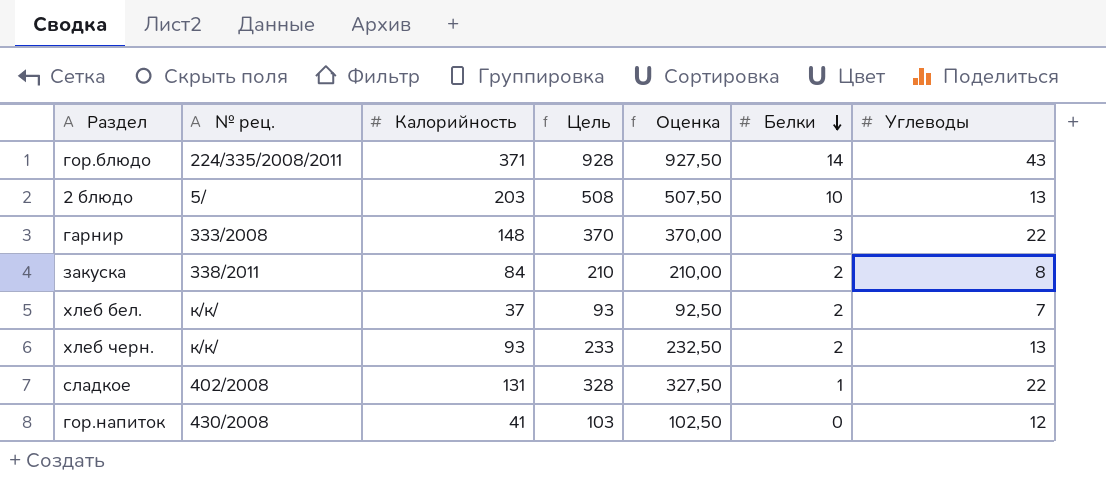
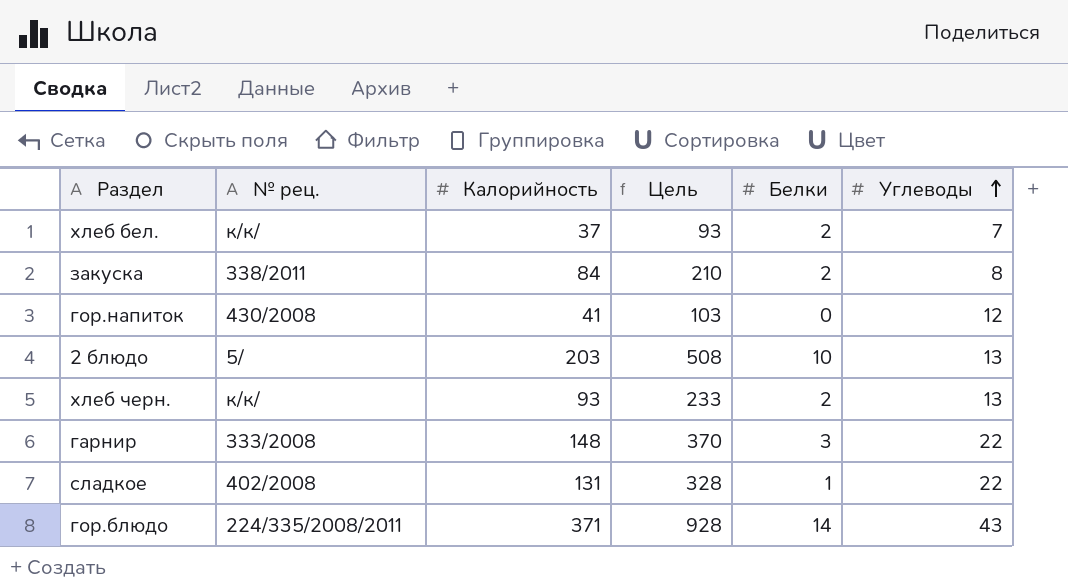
row order: Белки descending -> Углеводы ascending
column Оценка | formula: [Калорийность] * 2,5 -> none

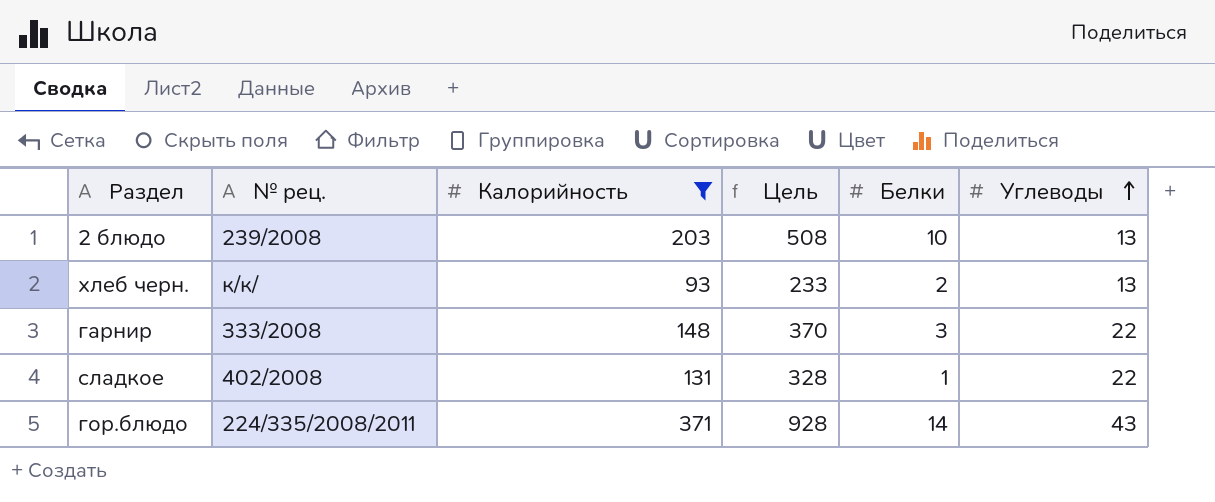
filter: none -> Калорийность >= 93
2 блюдо | № рец.: 5/ -> 239/2008

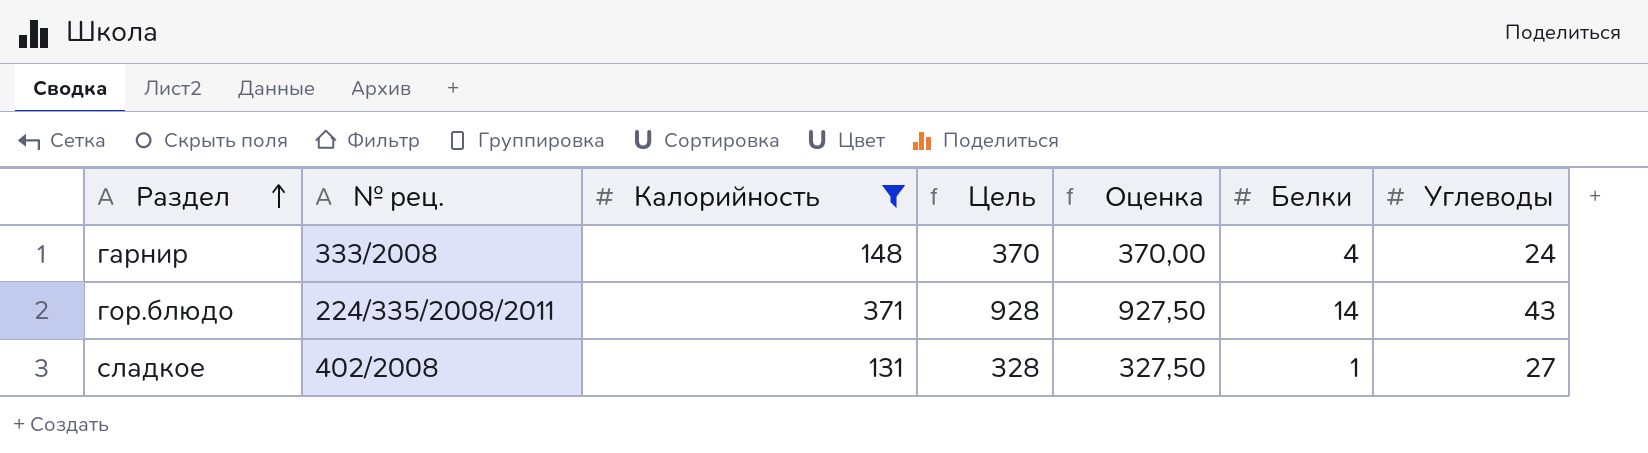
row order: Углеводы ascending -> Раздел ascending
column Оценка | formula: none -> [Калорийность] * 2,5
row 2 блюдо: 239/2008 | 203 | 508 | 10 | 13 -> none
row хлеб черн.: к/к/ | 93 | 233 | 2 | 13 -> none
гарнир | Белки: 3 -> 4
гарнир | Углеводы: 22 -> 24
сладкое | Углеводы: 22 -> 27

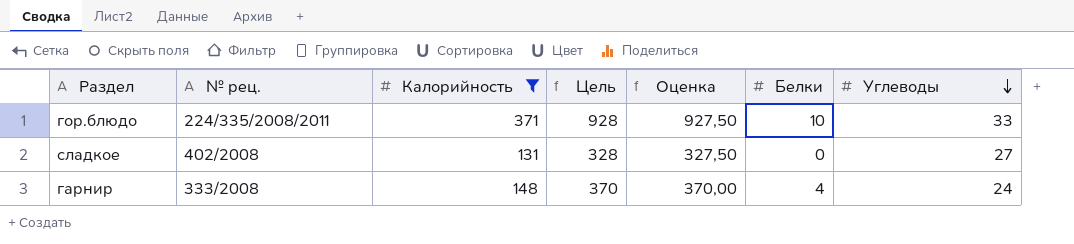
row order: Раздел ascending -> Углеводы descending
гор.блюдо | Белки: 14 -> 10
гор.блюдо | Углеводы: 43 -> 33
сладкое | Белки: 1 -> 0

